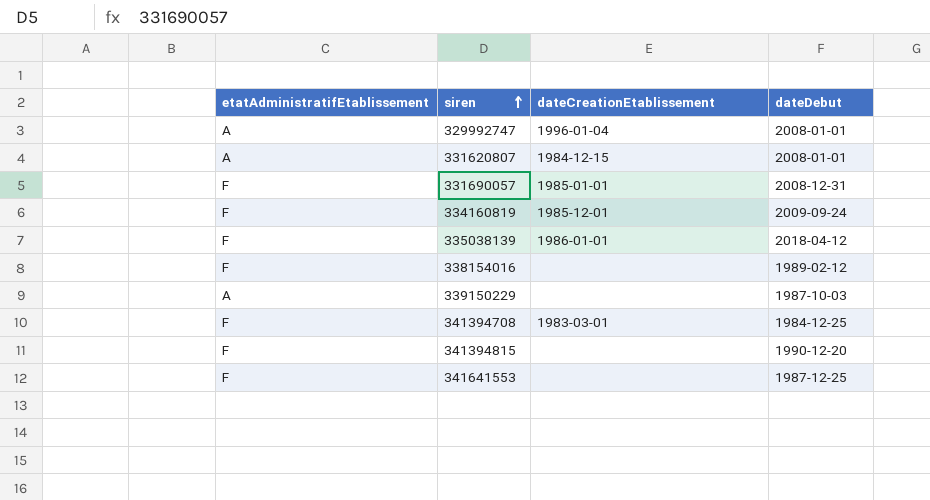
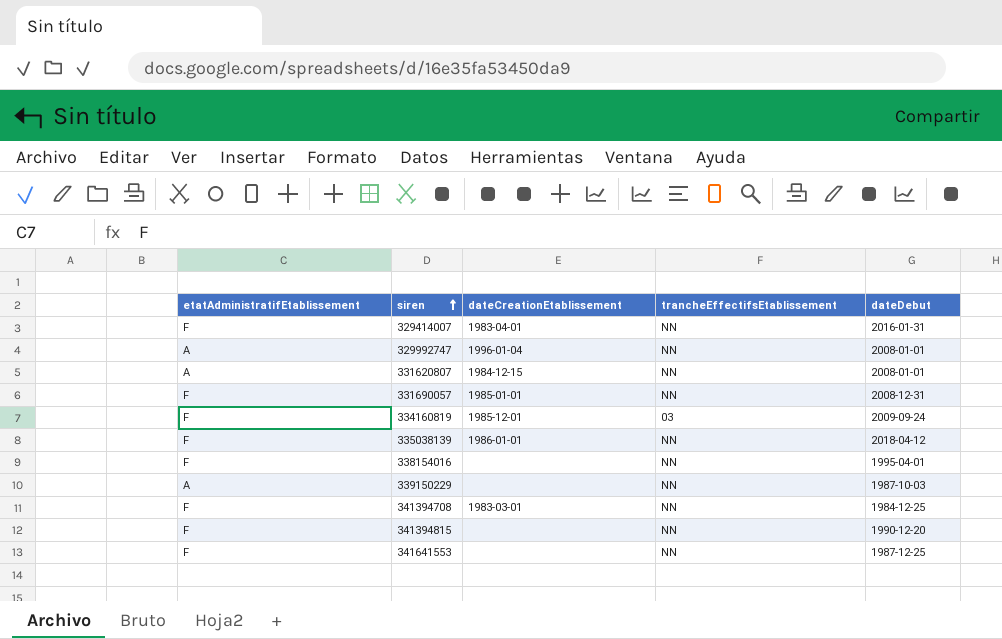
column trancheEffectifsEtablissement | position: none -> 4
row 329414007: none -> F | 1983-04-01 | NN | 2016-01-31
338154016 | dateDebut: 1989-02-12 -> 1995-04-01

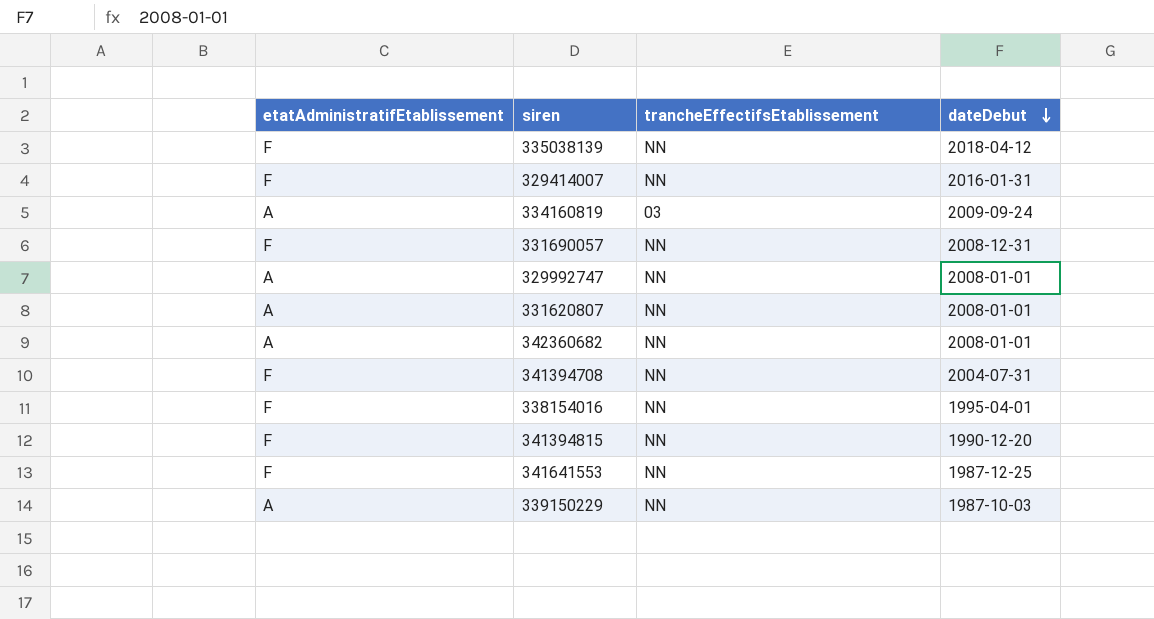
row order: siren ascending -> dateDebut descending
column dateCreationEtablissement | position: 3 -> none
334160819 | etatAdministratifEtablissement: F -> A
row 342360682: none -> A | NN | 2008-01-01
341394708 | dateDebut: 1984-12-25 -> 2004-07-31

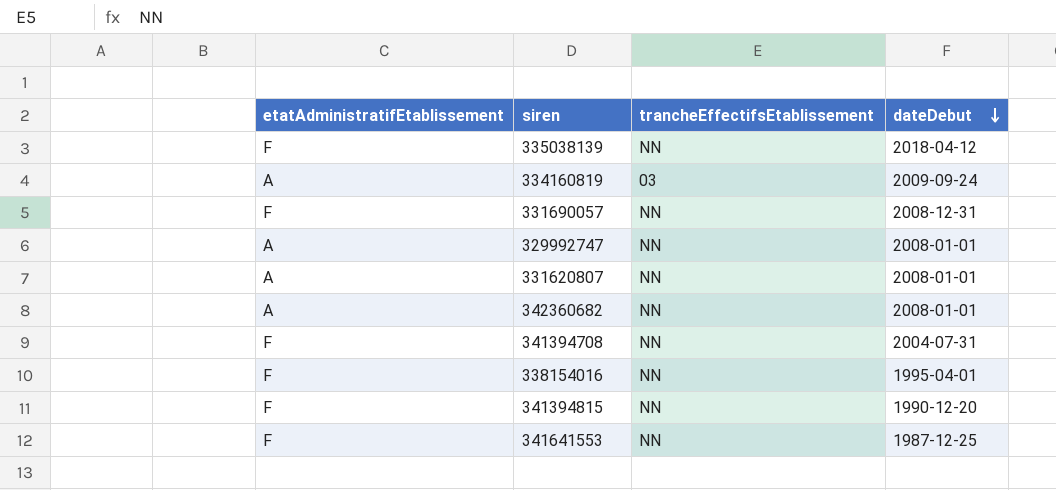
row 329414007: F | NN | 2016-01-31 -> none
row 339150229: A | NN | 1987-10-03 -> none

